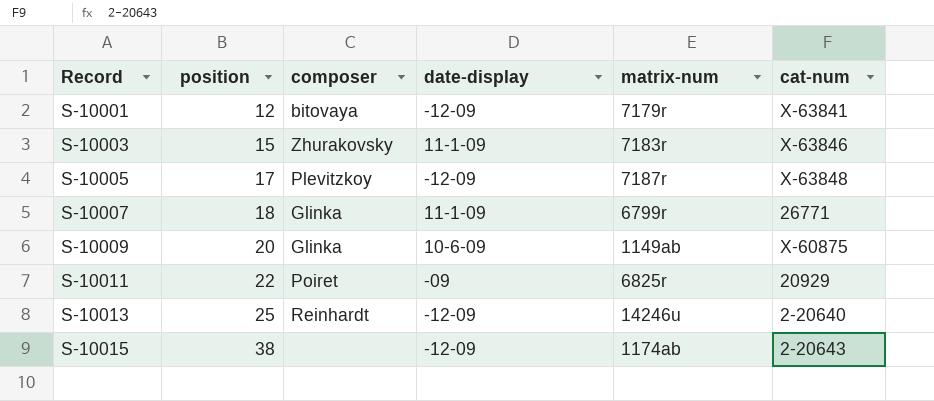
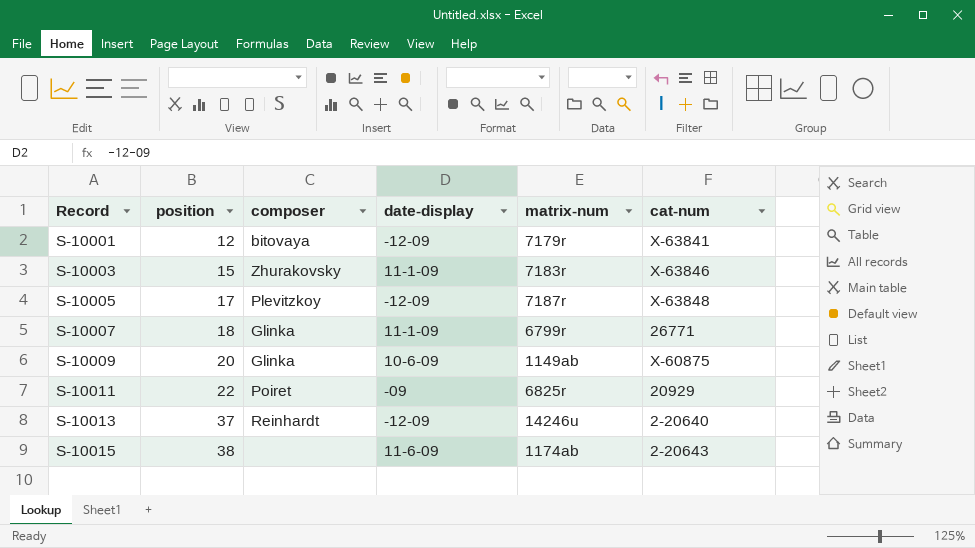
S-10013 | position: 25 -> 37
S-10015 | date-display: -12-09 -> 11-6-09

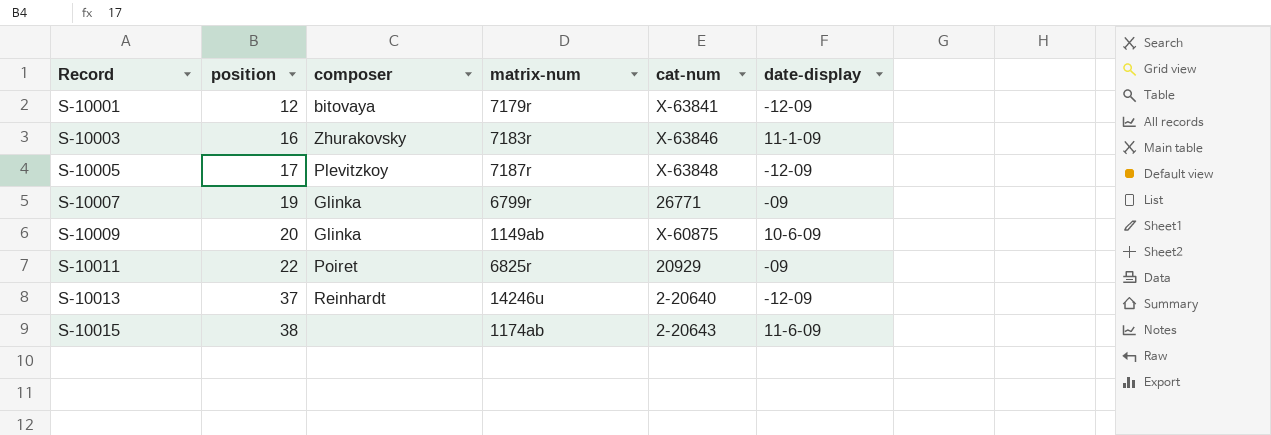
column date-display | position: 4 -> 6
S-10003 | position: 15 -> 16
S-10007 | position: 18 -> 19
S-10007 | date-display: 11-1-09 -> -09

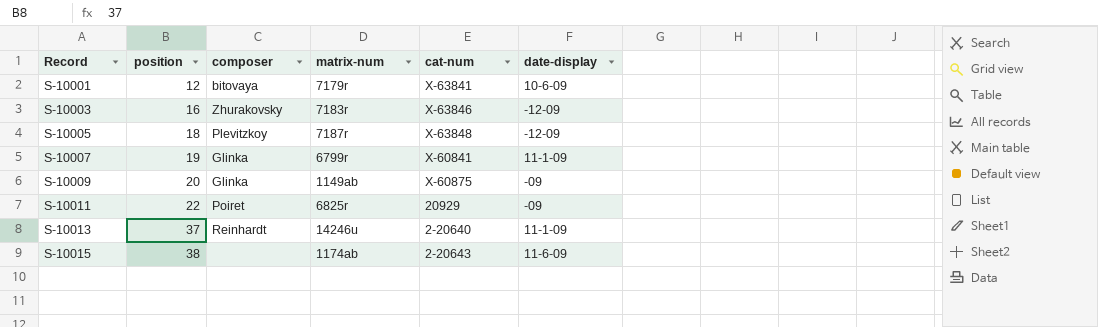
S-10001 | date-display: -12-09 -> 10-6-09
S-10003 | date-display: 11-1-09 -> -12-09
S-10005 | position: 17 -> 18
S-10007 | cat-num: 26771 -> X-60841
S-10007 | date-display: -09 -> 11-1-09
S-10009 | date-display: 10-6-09 -> -09
S-10013 | date-display: -12-09 -> 11-1-09

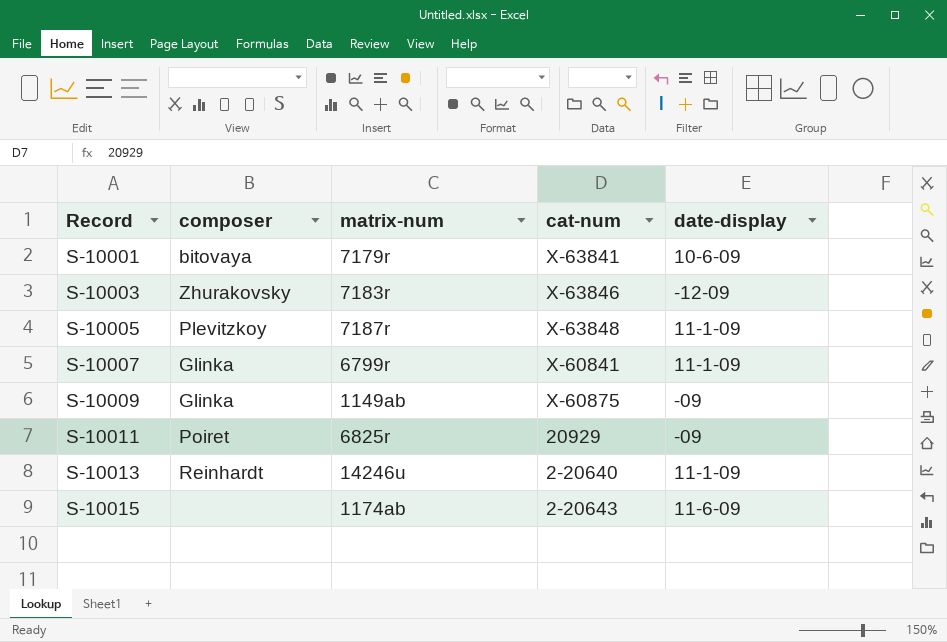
column position | position: 2 -> none
S-10005 | date-display: -12-09 -> 11-1-09

